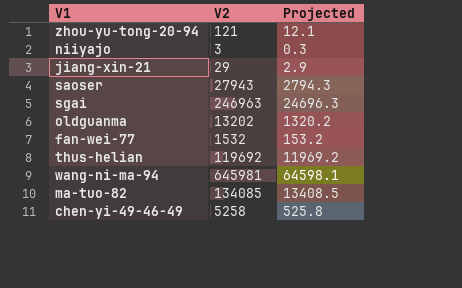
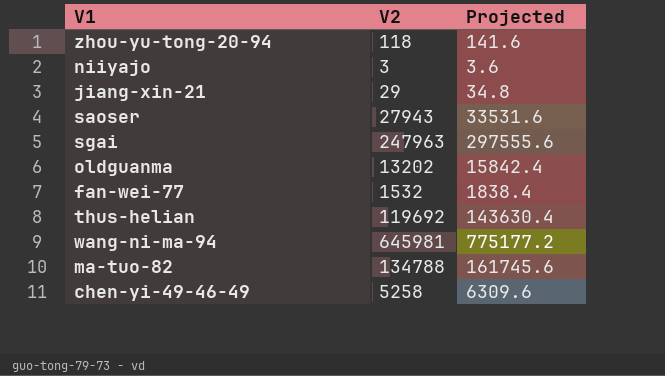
column Projected | formula: [V2] * 0.1 -> [V2] * 1.2
zhou-yu-tong-20-94 | V2: 121 -> 118
sgai | V2: 246963 -> 247963
ma-tuo-82 | V2: 134085 -> 134788

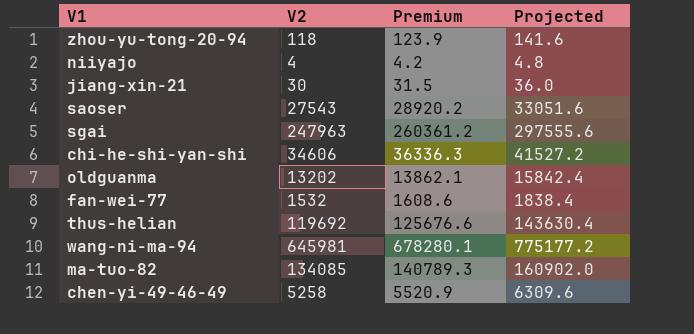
column Premium | formula: none -> [V2] * 1.05
niiyajo | V2: 3 -> 4
niiyajo | Projected: 3.6 -> 4.8
jiang-xin-21 | V2: 29 -> 30
jiang-xin-21 | Projected: 34.8 -> 36.0
saoser | V2: 27943 -> 27543
saoser | Projected: 33531.6 -> 33051.6
row chi-he-shi-yan-shi: none -> 34606 | 36336.3 | 41527.2
ma-tuo-82 | V2: 134788 -> 134085
ma-tuo-82 | Projected: 161745.6 -> 160902.0

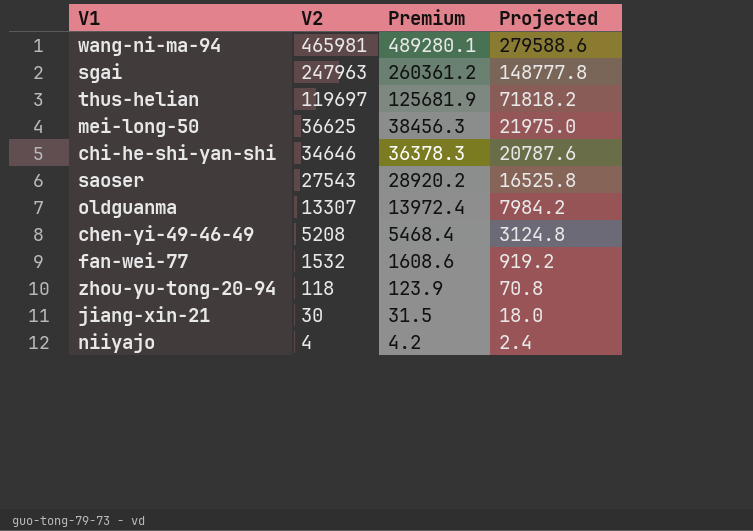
row order: none -> V2 descending
column Projected | formula: [V2] * 1.2 -> [V2] * 0.6
row ma-tuo-82: 134085 | 140789.3 | 160902.0 -> none
wang-ni-ma-94 | V2: 645981 -> 465981
wang-ni-ma-94 | Premium: 678280.1 -> 489280.1
thus-helian | V2: 119692 -> 119697
thus-helian | Premium: 125676.6 -> 125681.9
row mei-long-50: none -> 36625 | 38456.3 | 21975.0
chi-he-shi-yan-shi | V2: 34606 -> 34646
chi-he-shi-yan-shi | Premium: 36336.3 -> 36378.3
oldguanma | V2: 13202 -> 13307
oldguanma | Premium: 13862.1 -> 13972.4
chen-yi-49-46-49 | V2: 5258 -> 5208
chen-yi-49-46-49 | Premium: 5520.9 -> 5468.4

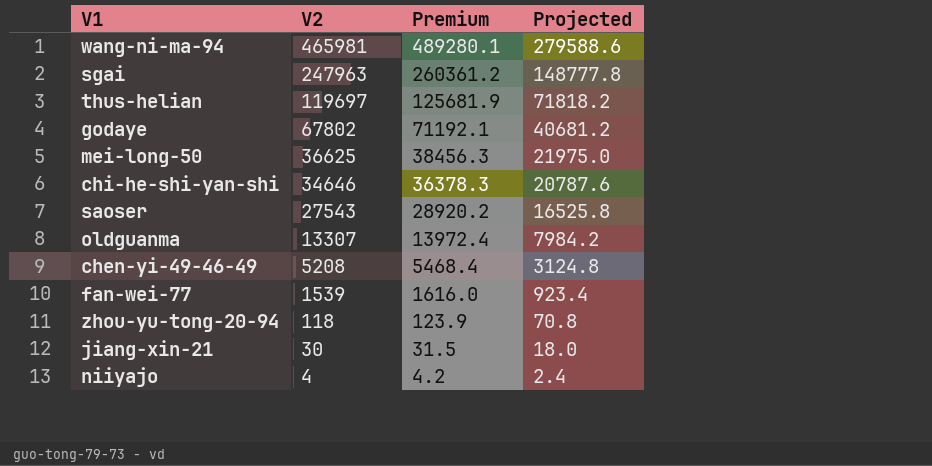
row godaye: none -> 67802 | 71192.1 | 40681.2
fan-wei-77 | V2: 1532 -> 1539
fan-wei-77 | Premium: 1608.6 -> 1616.0
fan-wei-77 | Projected: 919.2 -> 923.4

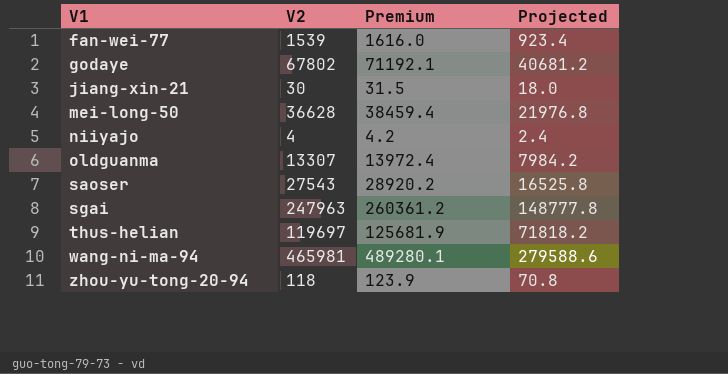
row order: V2 descending -> V1 ascending
row chi-he-shi-yan-shi: 34646 | 36378.3 | 20787.6 -> none
row chen-yi-49-46-49: 5208 | 5468.4 | 3124.8 -> none
mei-long-50 | V2: 36625 -> 36628
mei-long-50 | Premium: 38456.3 -> 38459.4
mei-long-50 | Projected: 21975.0 -> 21976.8

